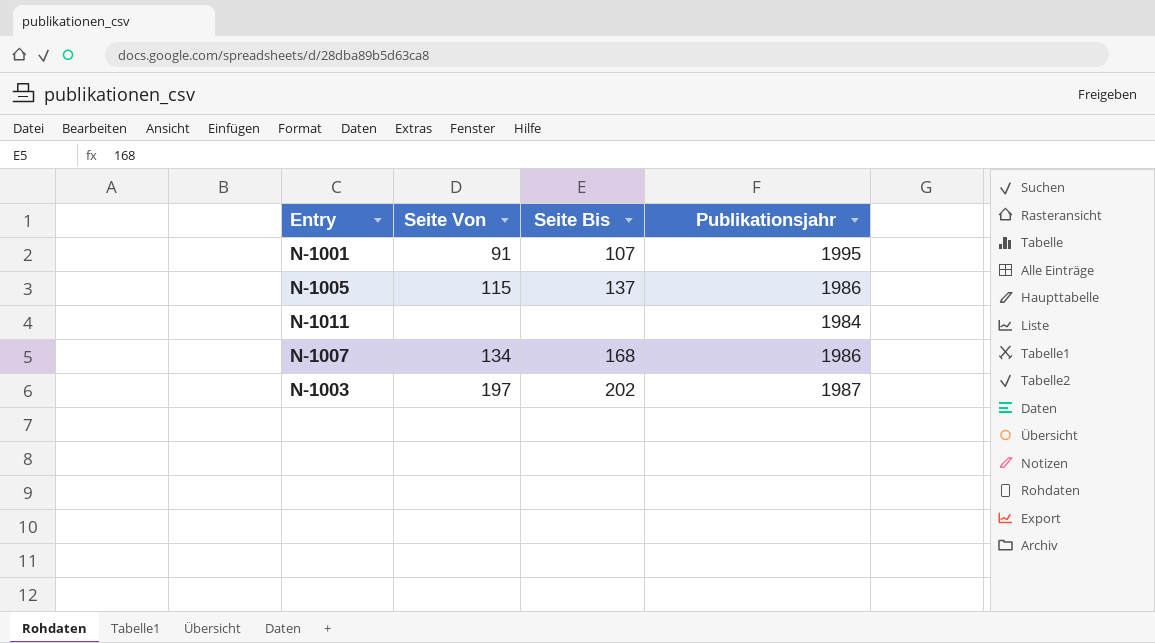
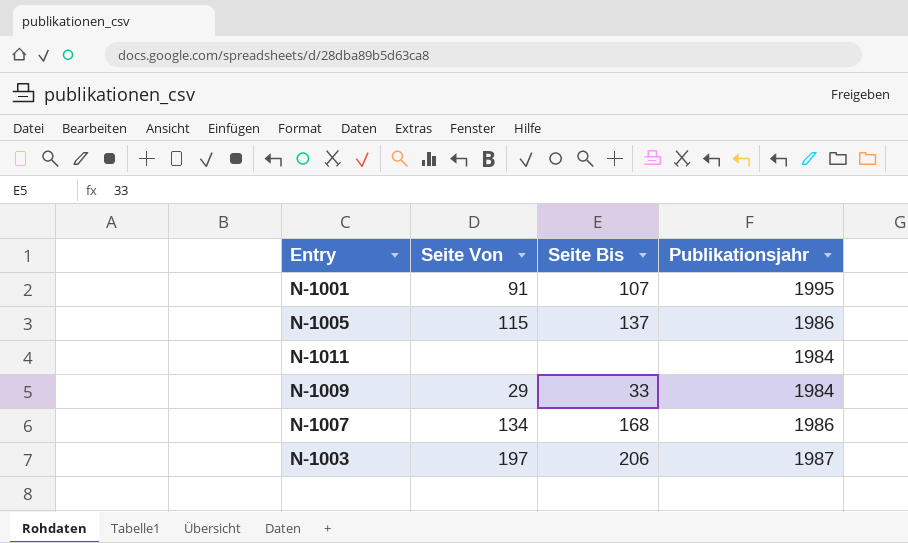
row N-1009: none -> 29 | 33 | 1984
N-1003 | Seite Bis: 202 -> 206

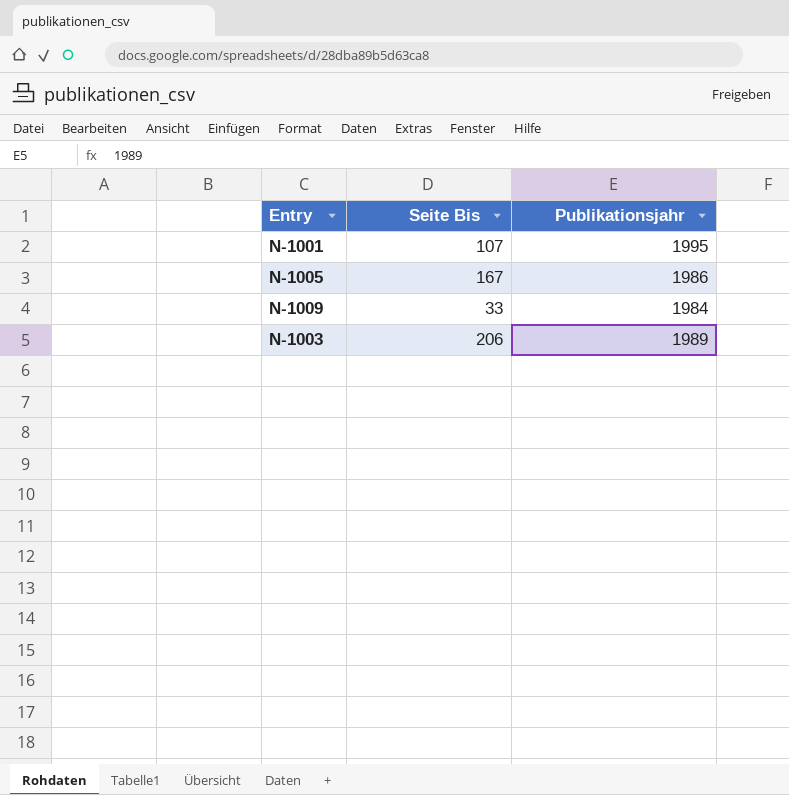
column Seite Von | position: 2 -> none
row N-1011: none | none | 1984 -> none
row N-1007: 134 | 168 | 1986 -> none
N-1005 | Seite Bis: 137 -> 167
N-1003 | Publikationsjahr: 1987 -> 1989

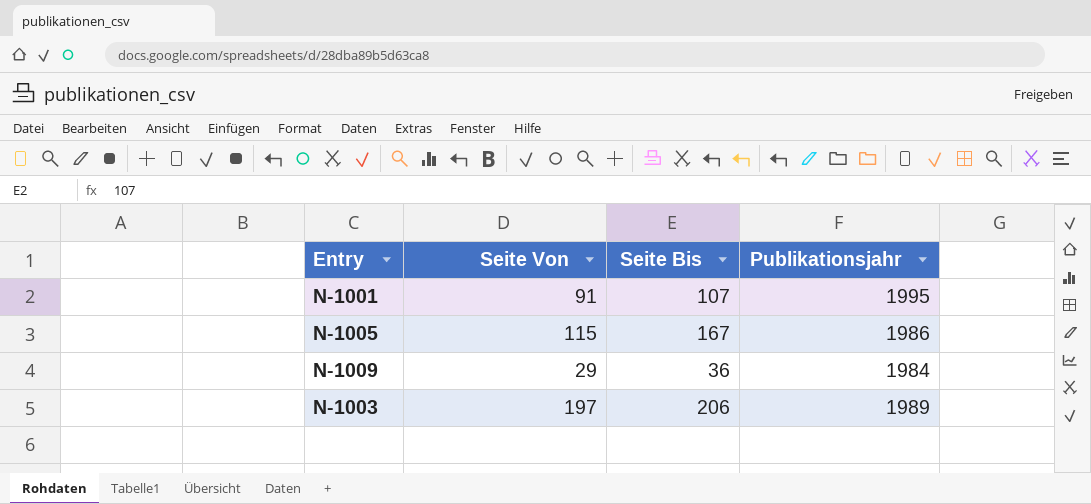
column Seite Von | position: none -> 2
N-1009 | Seite Bis: 33 -> 36

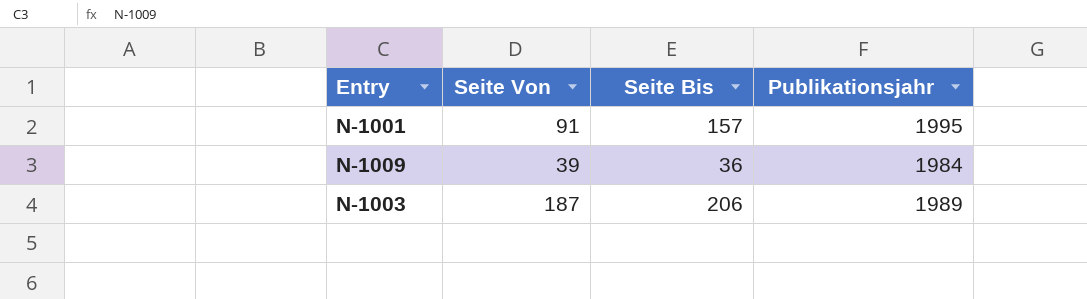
row N-1005: 115 | 167 | 1986 -> none
N-1001 | Seite Bis: 107 -> 157
N-1009 | Seite Von: 29 -> 39
N-1003 | Seite Von: 197 -> 187

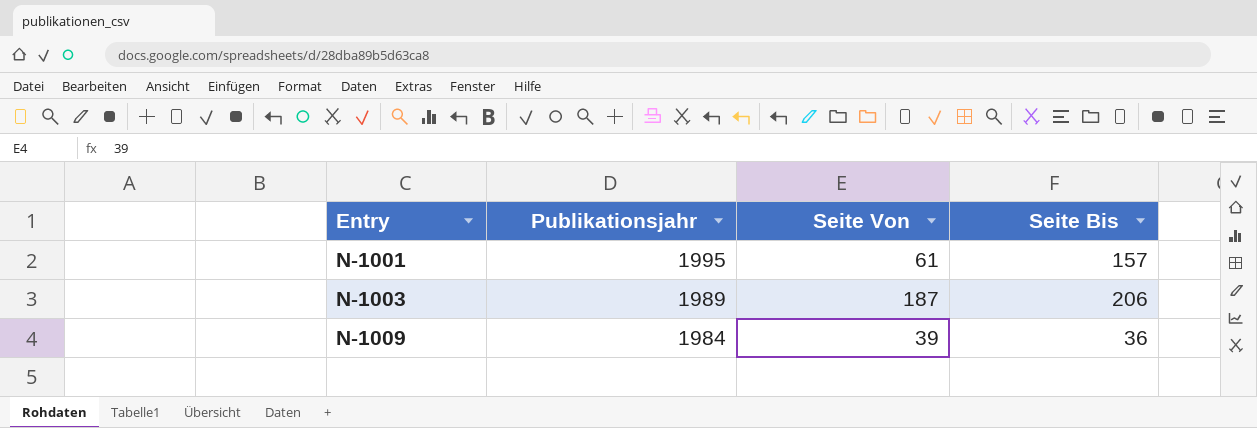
row order: none -> Entry ascending
column Publikationsjahr | position: 4 -> 2
N-1001 | Seite Von: 91 -> 61

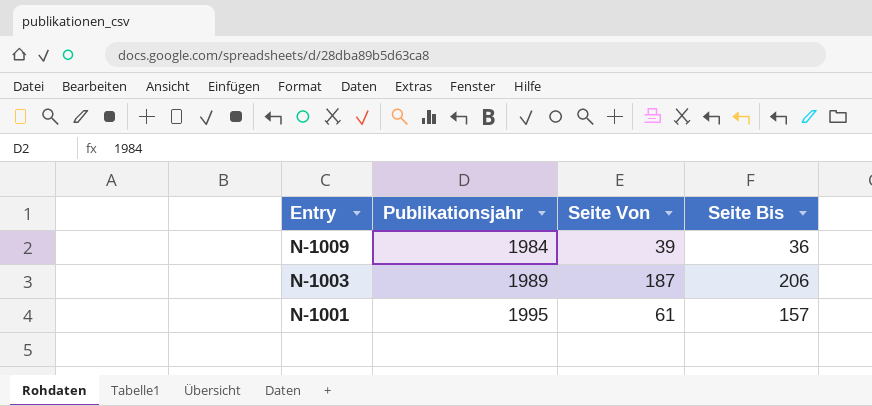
row order: Entry ascending -> Entry descending

